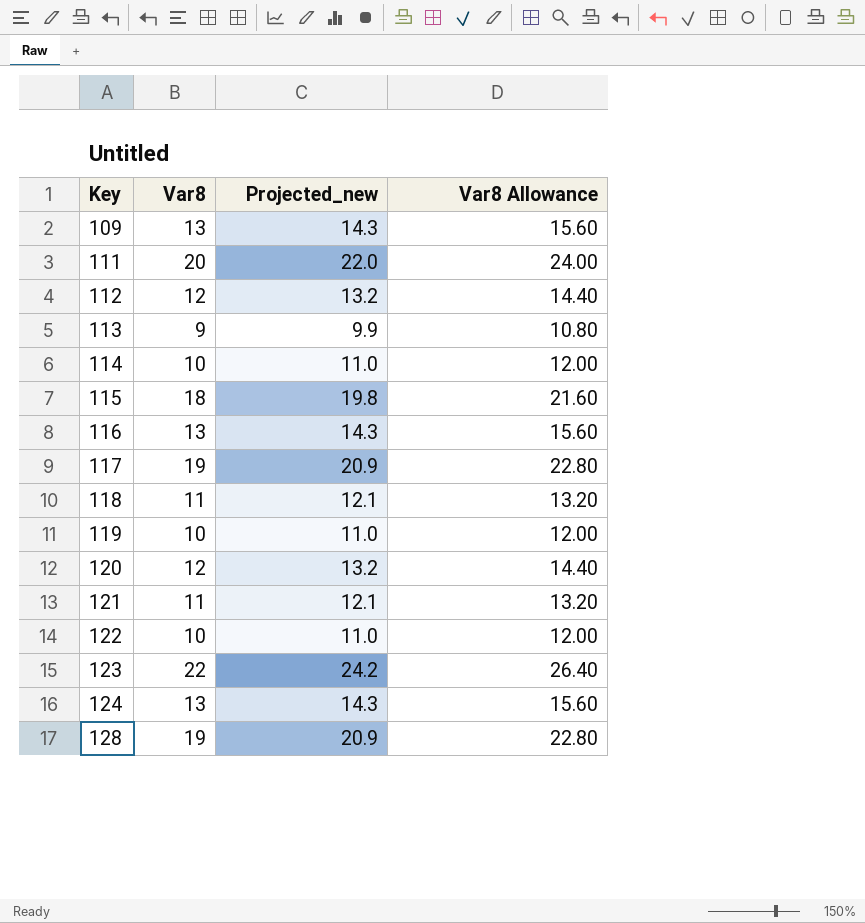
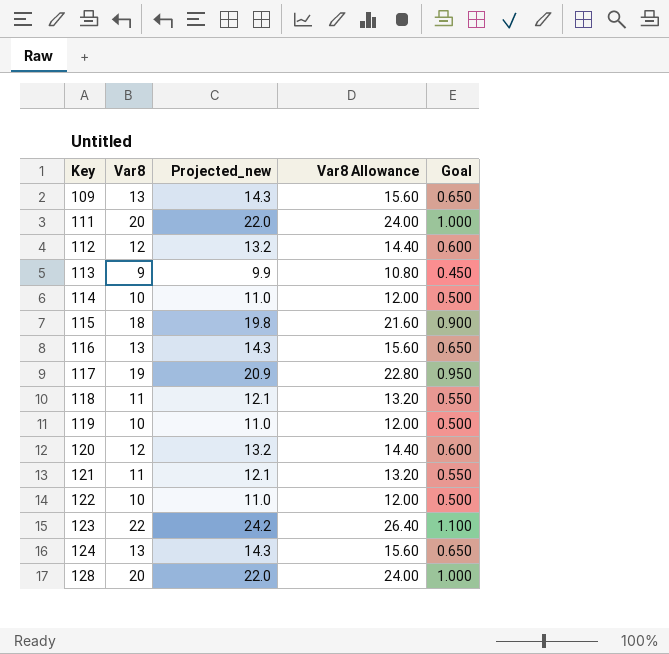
column Goal | formula: none -> [Var8] * 0.05
128 | Var8: 19 -> 20
128 | Projected_new: 20.9 -> 22.0
128 | Var8 Allowance: 22.80 -> 24.00

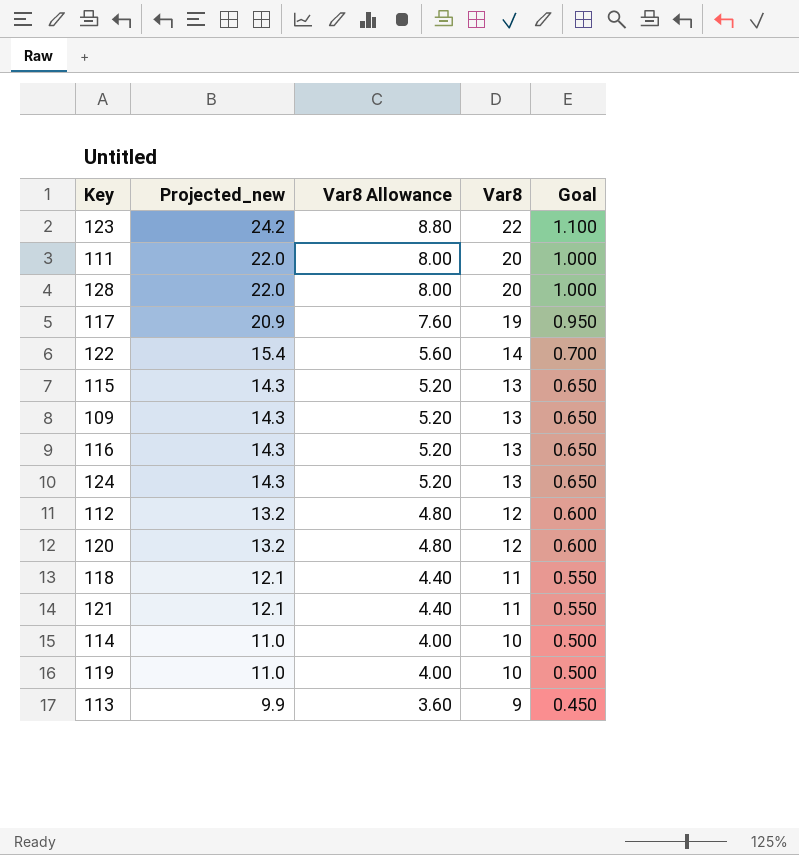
row order: Key ascending -> Projected_new descending
column Var8 Allowance | formula: [Var8] * 1.2 -> [Var8] * 0.4
column Var8 | position: 2 -> 4
122 | Projected_new: 11.0 -> 15.4
122 | Var8: 10 -> 14
122 | Goal: 0.500 -> 0.700
115 | Projected_new: 19.8 -> 14.3
115 | Var8: 18 -> 13
115 | Goal: 0.900 -> 0.650

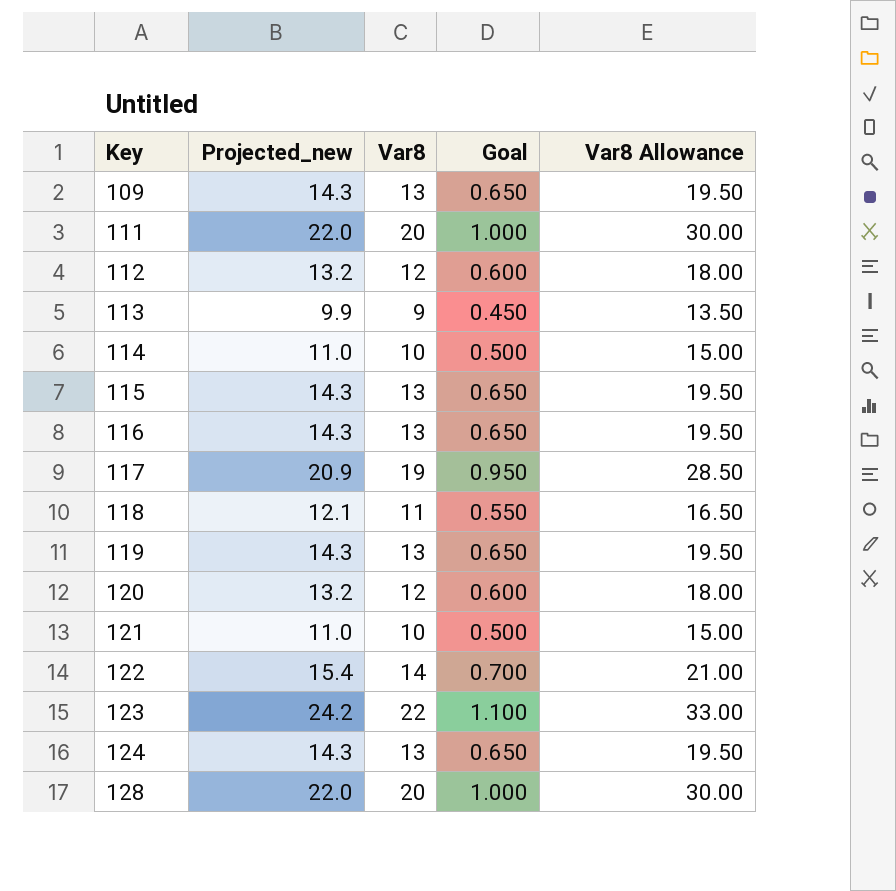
row order: Projected_new descending -> Key ascending
column Var8 Allowance | formula: [Var8] * 0.4 -> [Var8] * 1.5
column Var8 Allowance | position: 3 -> 5
119 | Projected_new: 11.0 -> 14.3
119 | Var8: 10 -> 13
119 | Goal: 0.500 -> 0.650
121 | Projected_new: 12.1 -> 11.0
121 | Var8: 11 -> 10
121 | Goal: 0.550 -> 0.500

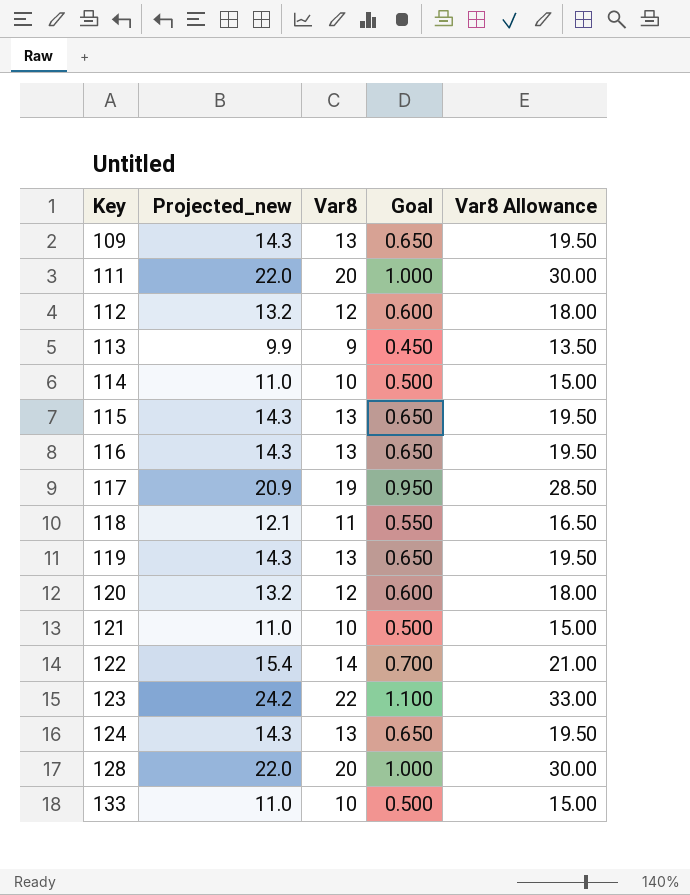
row 133: none -> 11.0 | 10 | 0.500 | 15.00

